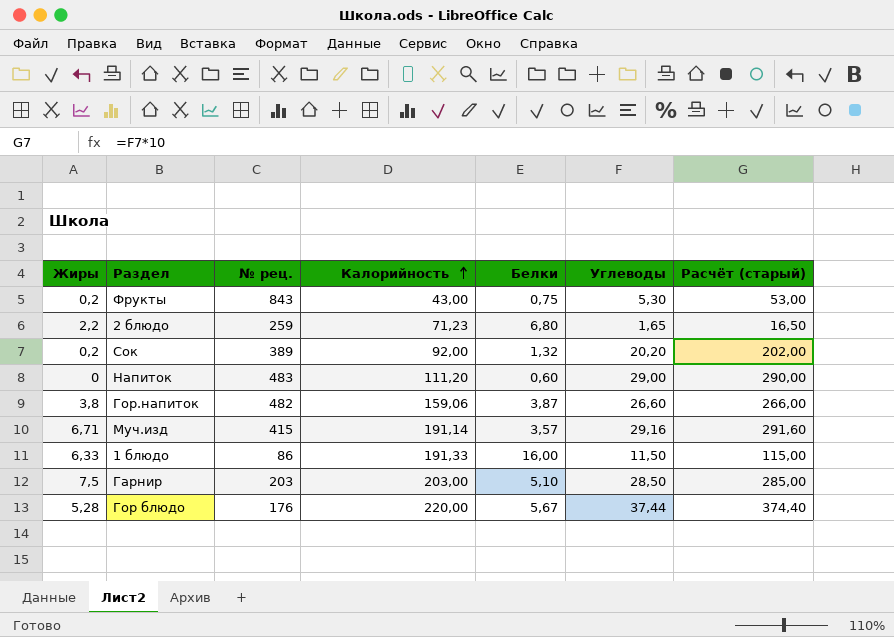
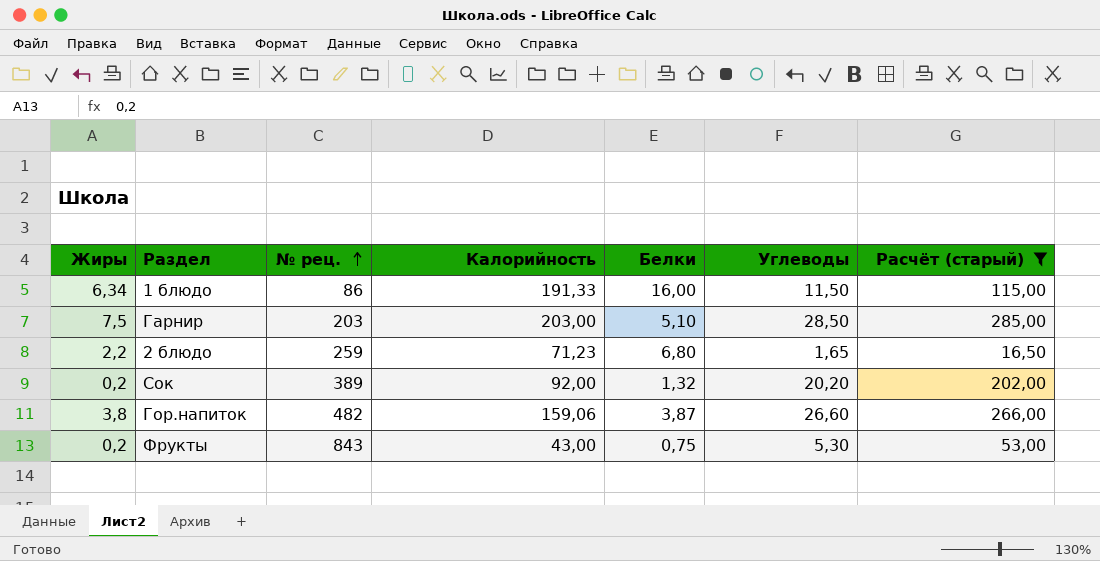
filter: none -> Расчёт (старый) <= 285,00
row order: Калорийность ascending -> № рец. ascending
1 блюдо | Жиры: 6,33 -> 6,34

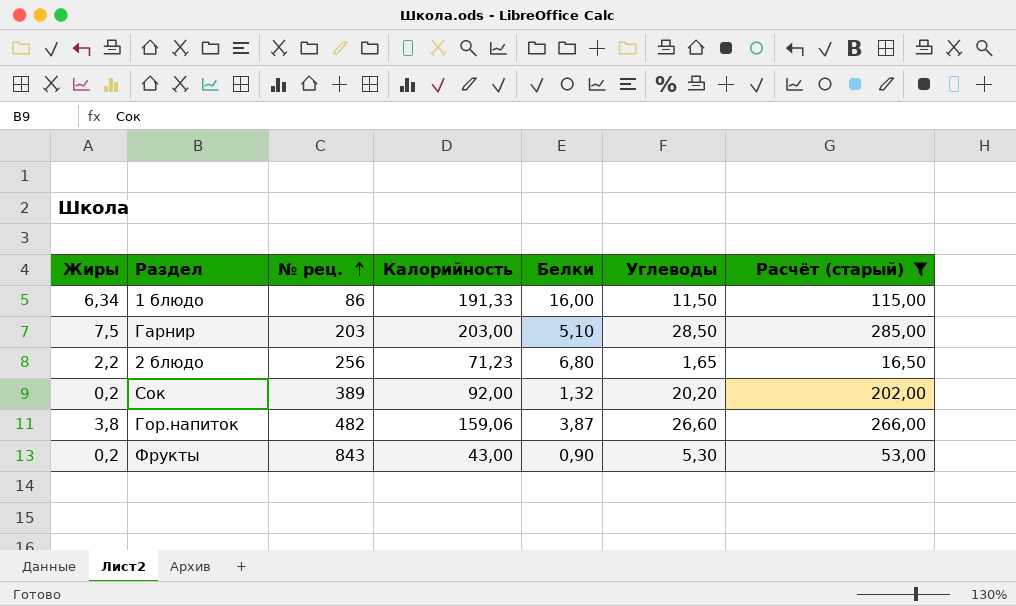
2 блюдо | № рец.: 259 -> 256
Фрукты | Белки: 0,75 -> 0,90

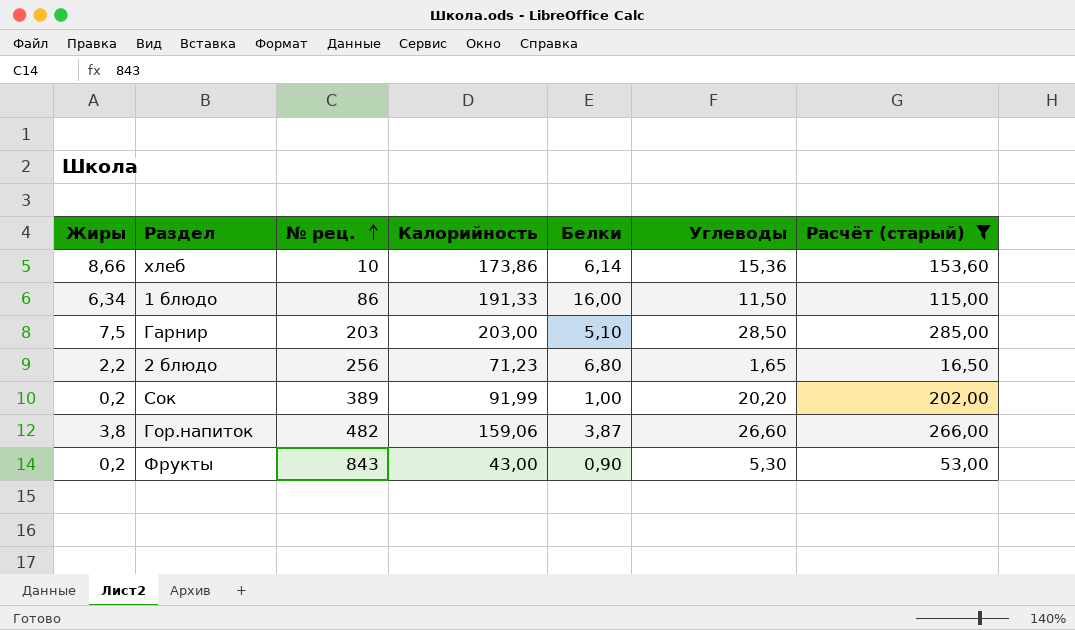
row хлеб: none -> 8,66 | 10 | 173,86 | 6,14 | 15,36 | 153,60
Сок | Калорийность: 92,00 -> 91,99
Сок | Белки: 1,32 -> 1,00

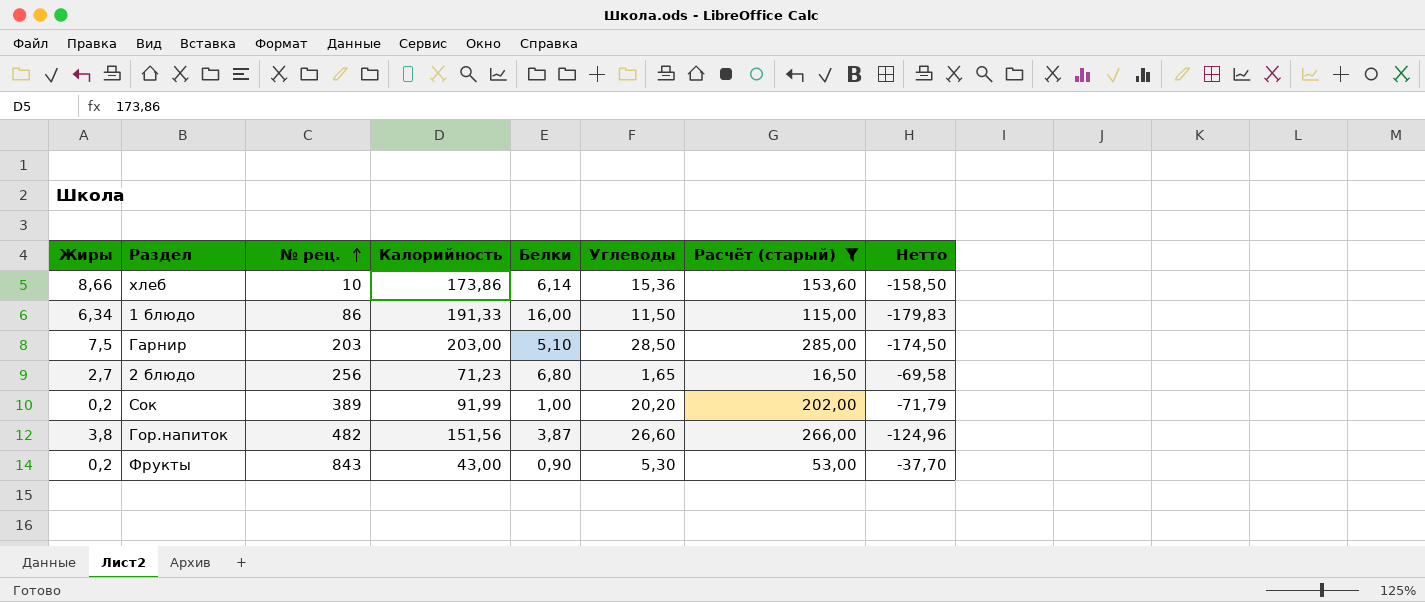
column Нетто | formula: none -> [Углеводы] - [Калорийность]
2 блюдо | Жиры: 2,2 -> 2,7
Гор.напиток | Калорийность: 159,06 -> 151,56

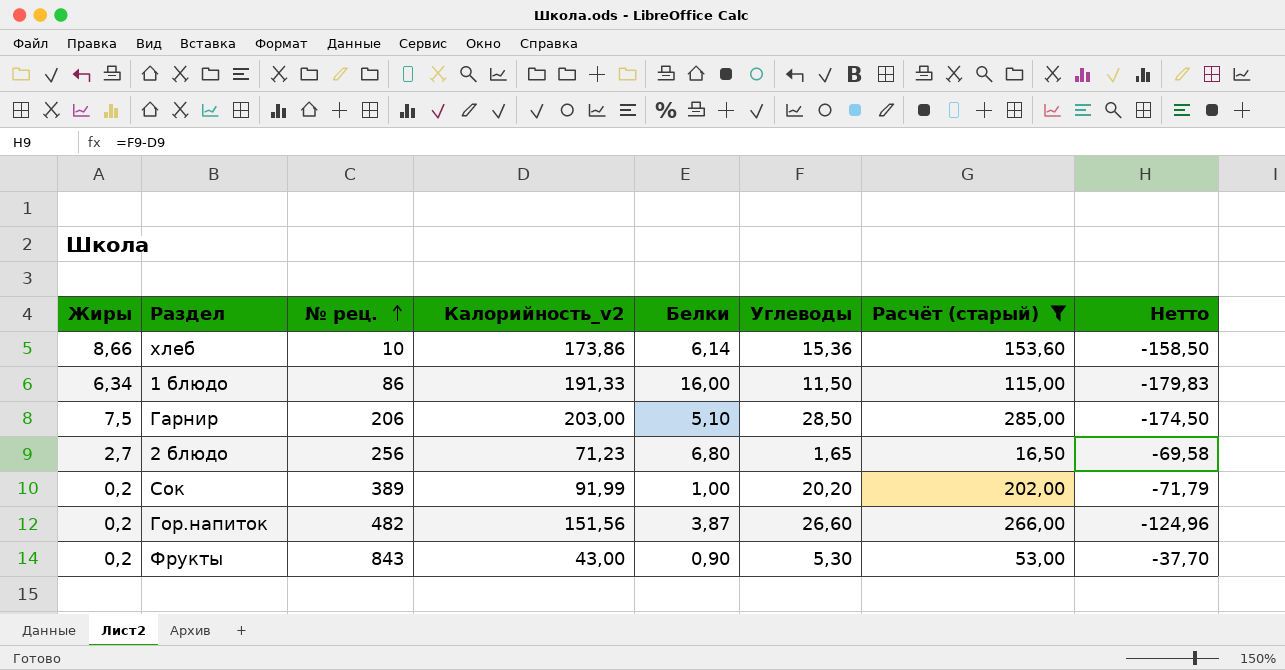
column name: Калорийность -> Калорийность_v2
Гарнир | № рец.: 203 -> 206
Гор.напиток | Жиры: 3,8 -> 0,2

